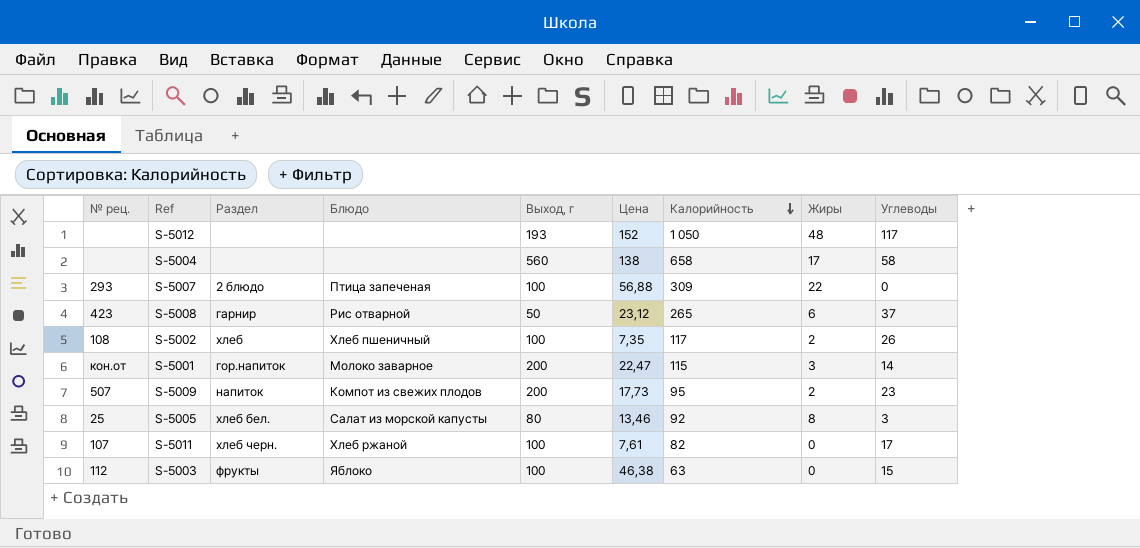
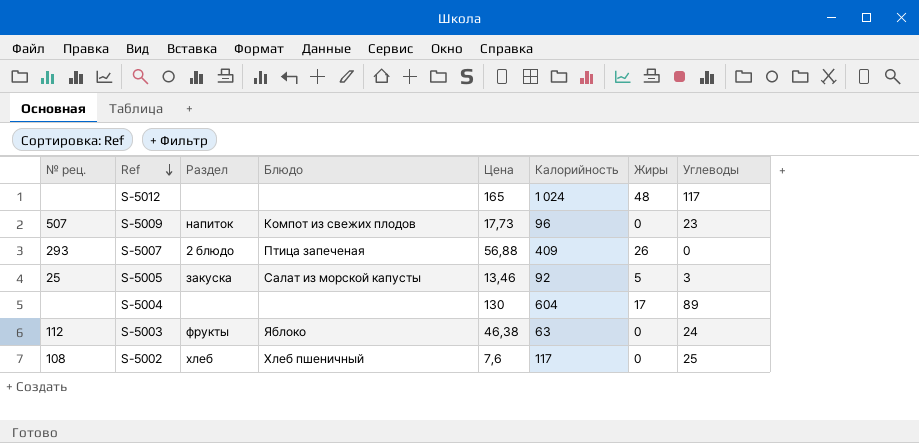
row order: Калорийность descending -> Ref descending
column Выход, г | position: 5 -> none
row S-5008: 423 | гарнир | Рис отварной | 50 | 23,12 | 265 | 6 | 37 -> none
row S-5001: кон.от | гор.напиток | Молоко заварное | 200 | 22,47 | 115 | 3 | 14 -> none
row S-5011: 107 | хлеб черн. | Хлеб ржаной | 100 | 7,61 | 82 | 0 | 17 -> none
S-5012 | Цена: 152 -> 165
S-5012 | Калорийность: 1 050 -> 1 024
S-5009 | Калорийность: 95 -> 96
S-5009 | Жиры: 2 -> 0
S-5007 | Калорийность: 309 -> 409
S-5007 | Жиры: 22 -> 26
S-5005 | Раздел: хлеб бел. -> закуска
S-5005 | Жиры: 8 -> 5
S-5004 | Цена: 138 -> 130
S-5004 | Калорийность: 658 -> 604
S-5004 | Углеводы: 58 -> 89
S-5003 | Углеводы: 15 -> 24
S-5002 | Цена: 7,35 -> 7,6
S-5002 | Жиры: 2 -> 0
S-5002 | Углеводы: 26 -> 25

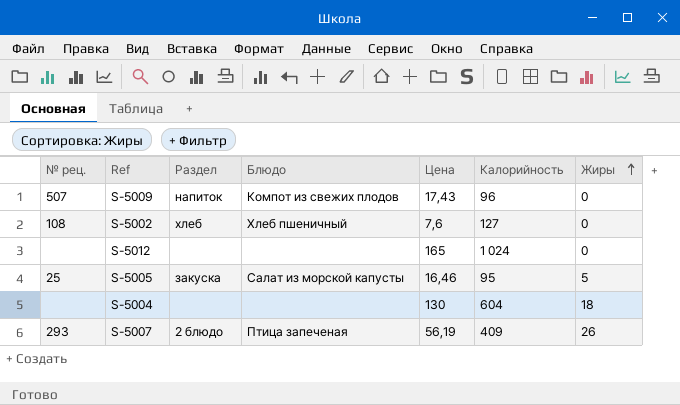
row order: Ref descending -> Жиры ascending
column Углеводы | position: 8 -> none
row S-5003: 112 | фрукты | Яблоко | 46,38 | 63 | 0 | 24 -> none
S-5009 | Цена: 17,73 -> 17,43
S-5002 | Калорийность: 117 -> 127
S-5012 | Жиры: 48 -> 0
S-5005 | Цена: 13,46 -> 16,46
S-5005 | Калорийность: 92 -> 95
S-5004 | Жиры: 17 -> 18
S-5007 | Цена: 56,88 -> 56,19

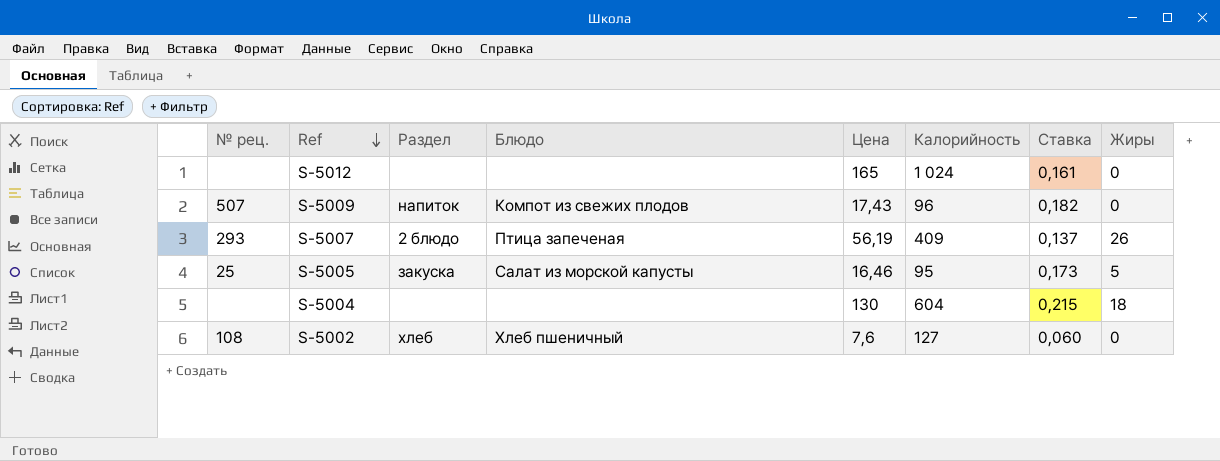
row order: Жиры ascending -> Ref descending
column Ставка | formula: none -> [Цена] / [Калорийность]

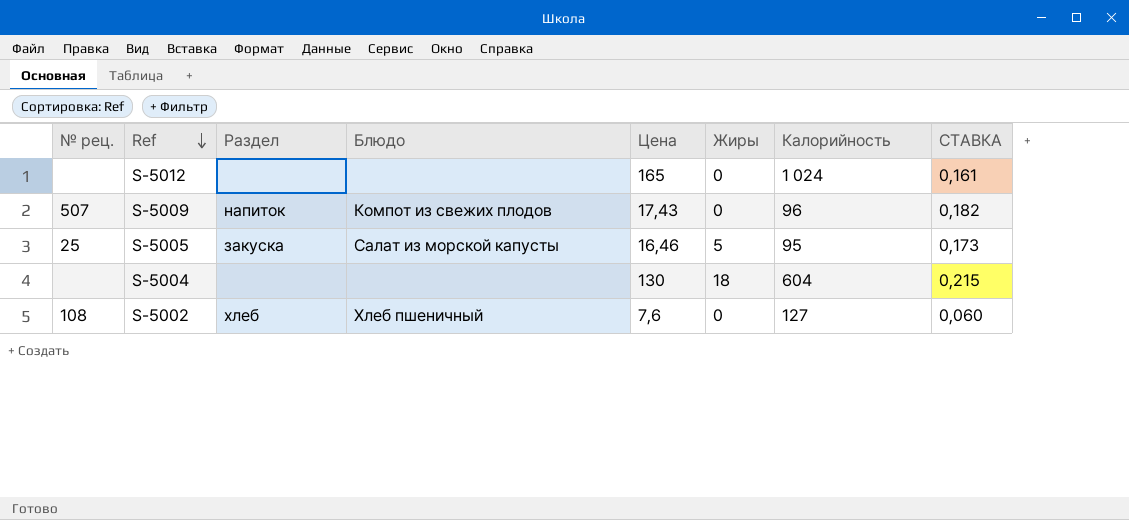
column Жиры | position: 8 -> 6
column name: Ставка -> СТАВКА
row S-5007: 293 | 2 блюдо | Птица запеченая | 56,19 | 409 | 0,137 | 26 -> none

